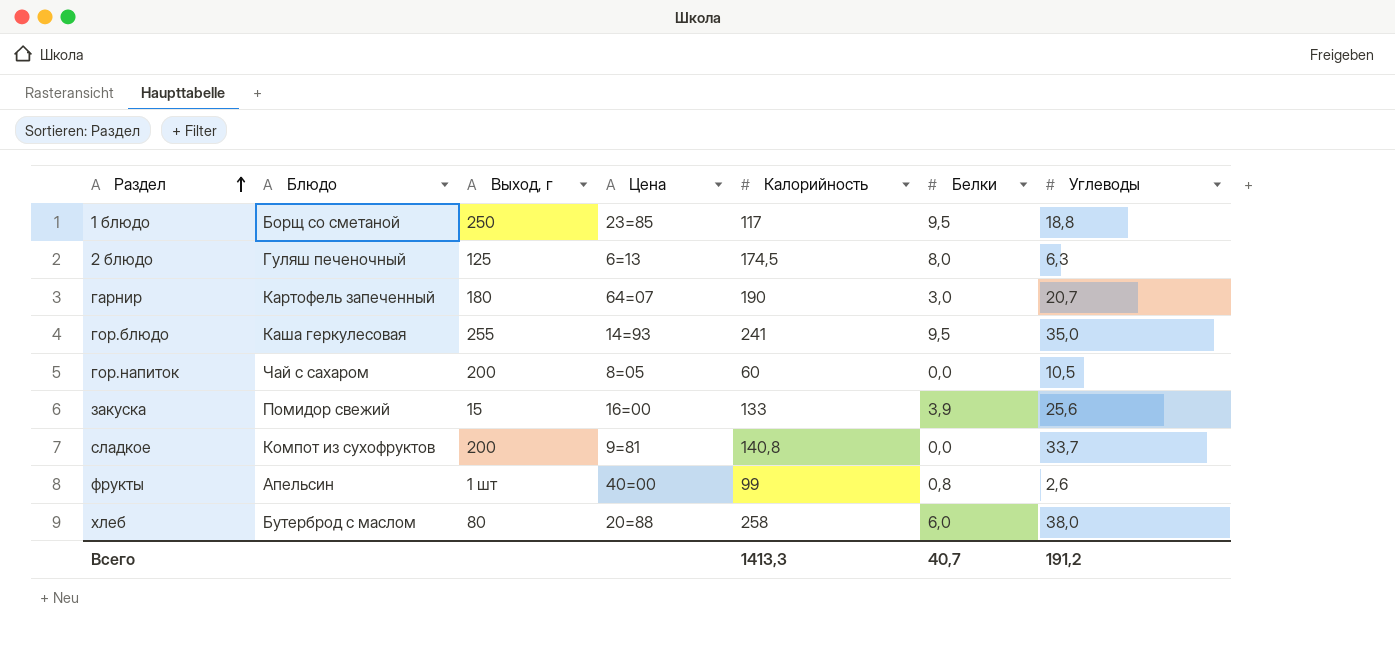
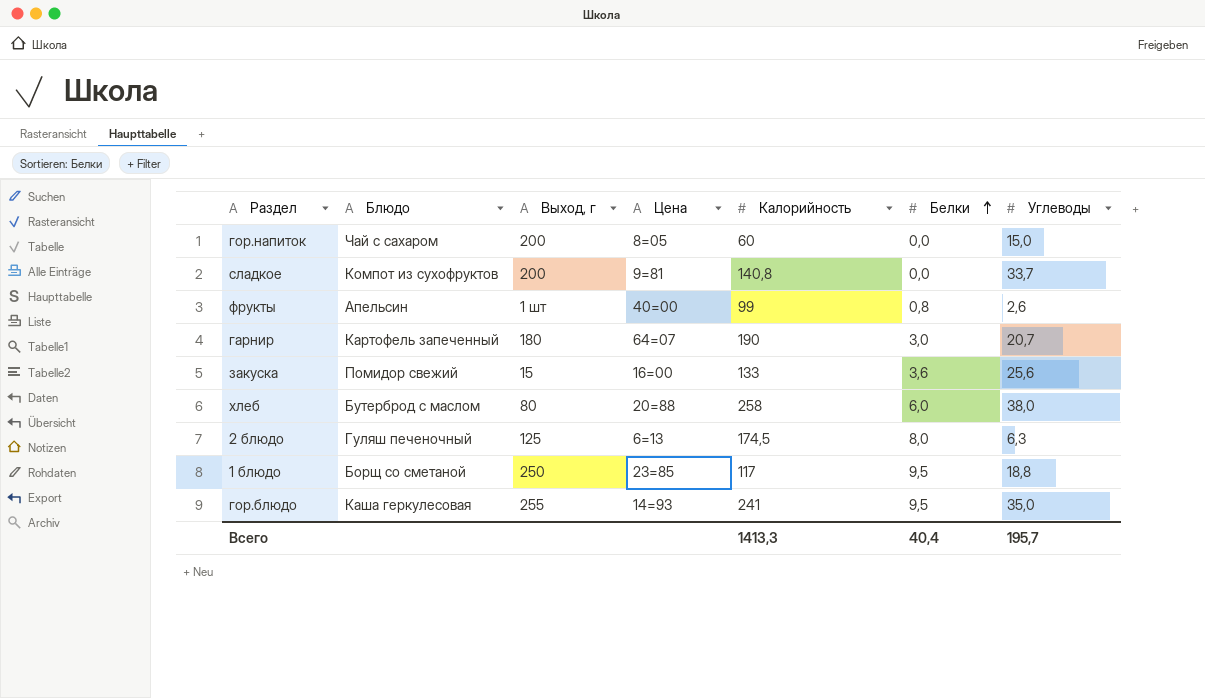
row order: Раздел ascending -> Белки ascending
гор.напиток | Углеводы: 10,5 -> 15,0
закуска | Белки: 3,9 -> 3,6
Всего | Белки: 40,7 -> 40,4
Всего | Углеводы: 191,2 -> 195,7

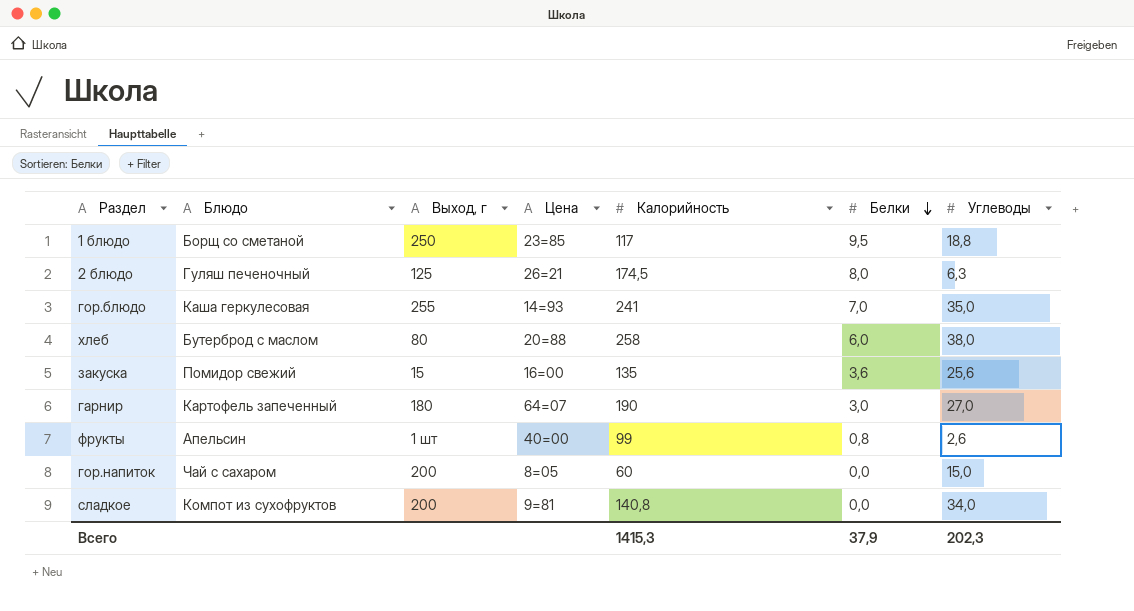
row order: Белки ascending -> Белки descending
2 блюдо | Цена: 6=13 -> 26=21
гор.блюдо | Белки: 9,5 -> 7,0
закуска | Калорийность: 133 -> 135
гарнир | Углеводы: 20,7 -> 27,0
сладкое | Углеводы: 33,7 -> 34,0
Всего | Калорийность: 1413,3 -> 1415,3
Всего | Белки: 40,4 -> 37,9
Всего | Углеводы: 195,7 -> 202,3

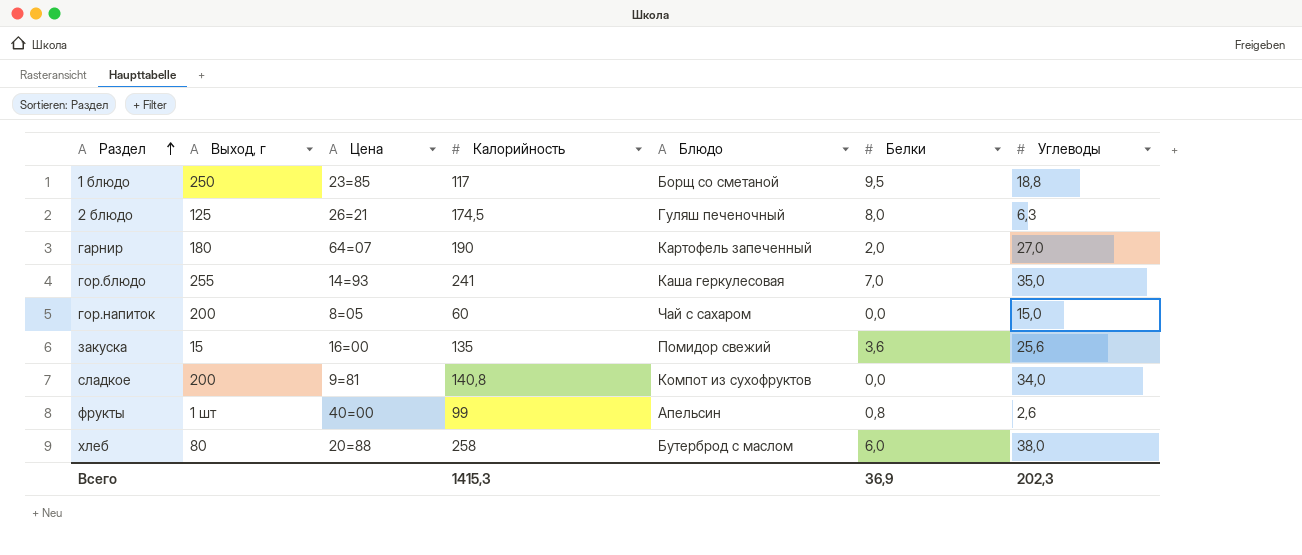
row order: Белки descending -> Раздел ascending
column Блюдо | position: 2 -> 5
гарнир | Белки: 3,0 -> 2,0
Всего | Белки: 37,9 -> 36,9

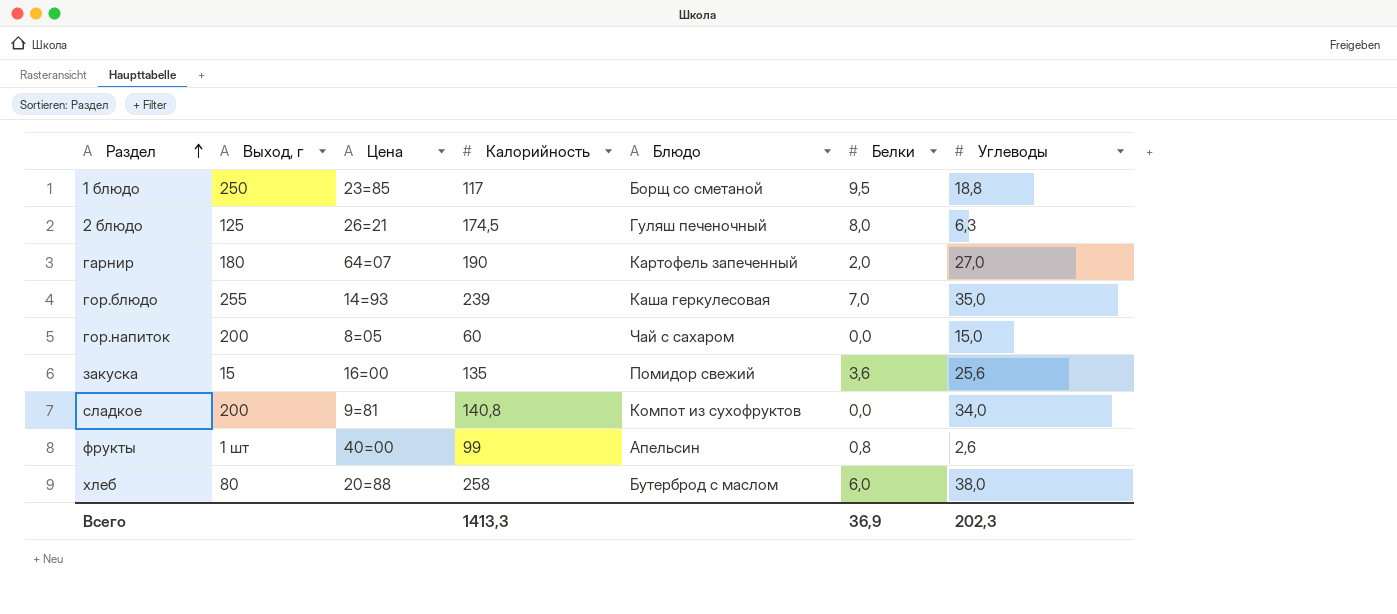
гор.блюдо | Калорийность: 241 -> 239
Всего | Калорийность: 1415,3 -> 1413,3

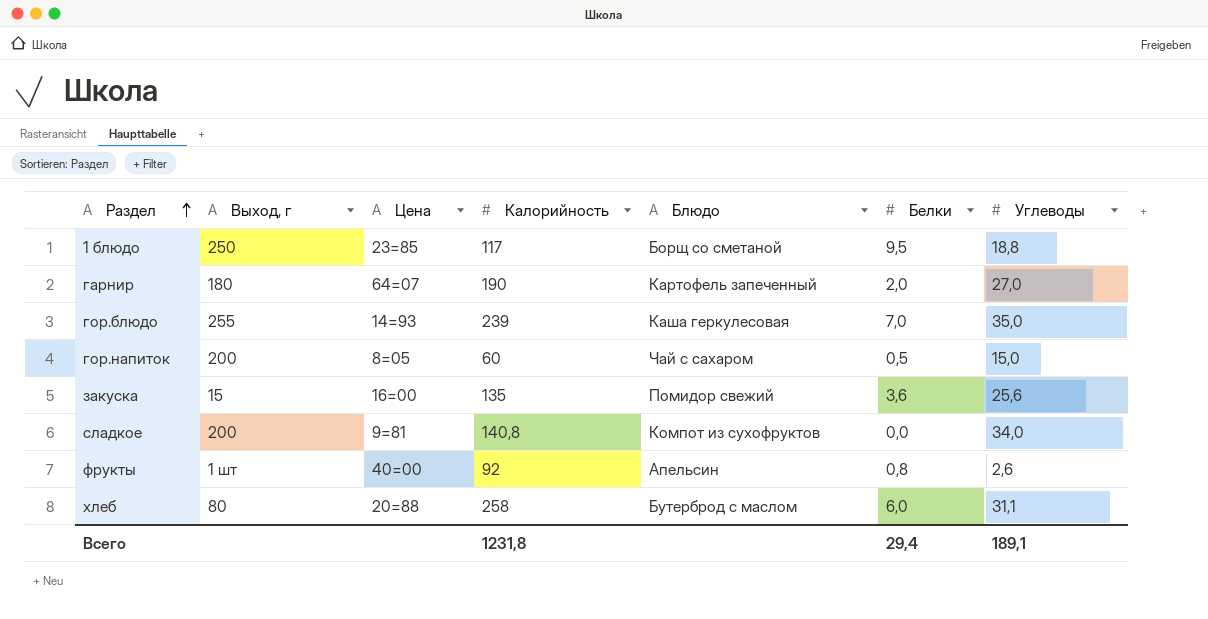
row 2 блюдо: 125 | 26=21 | 174,5 | Гуляш печеночный | 8,0 | 6,3 -> none
гор.напиток | Белки: 0,0 -> 0,5
фрукты | Калорийность: 99 -> 92
хлеб | Углеводы: 38,0 -> 31,1
Всего | Калорийность: 1413,3 -> 1231,8
Всего | Белки: 36,9 -> 29,4
Всего | Углеводы: 202,3 -> 189,1

